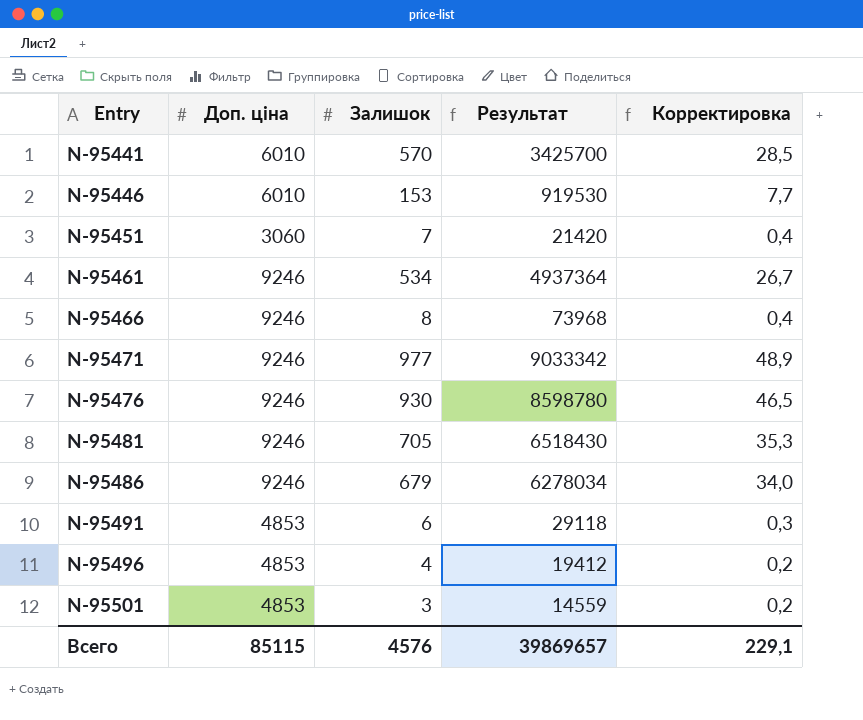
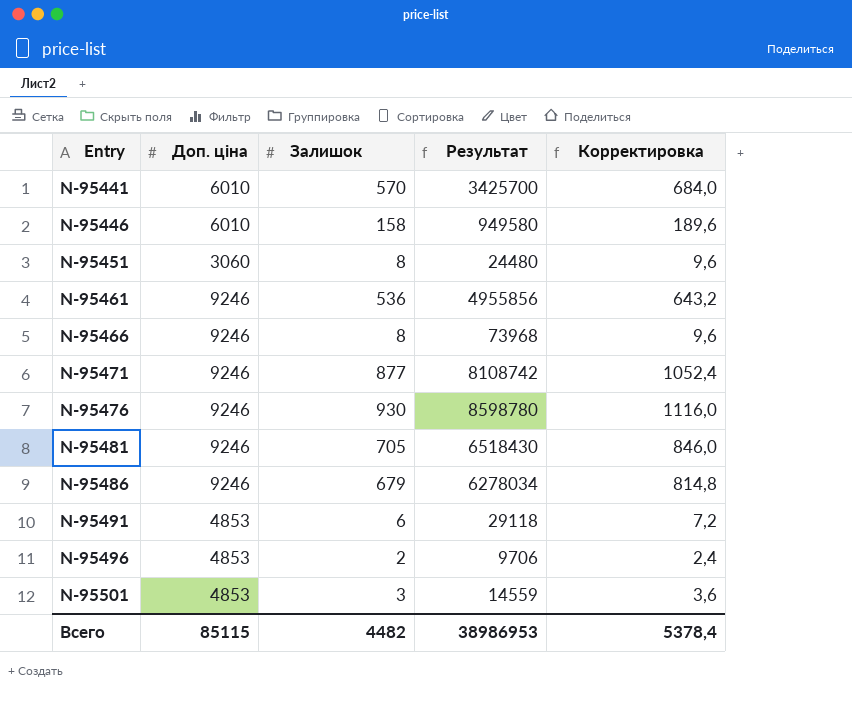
column Корректировка | formula: [Залишок] * 0,05 -> [Залишок] * 1,2
N-95446 | Залишок: 153 -> 158
N-95446 | Результат: 919530 -> 949580
N-95451 | Залишок: 7 -> 8
N-95451 | Результат: 21420 -> 24480
N-95461 | Залишок: 534 -> 536
N-95461 | Результат: 4937364 -> 4955856
N-95471 | Залишок: 977 -> 877
N-95471 | Результат: 9033342 -> 8108742
N-95496 | Залишок: 4 -> 2
N-95496 | Результат: 19412 -> 9706
Всего | Залишок: 4576 -> 4482
Всего | Результат: 39869657 -> 38986953
Всего | Корректировка: 229,1 -> 5378,4

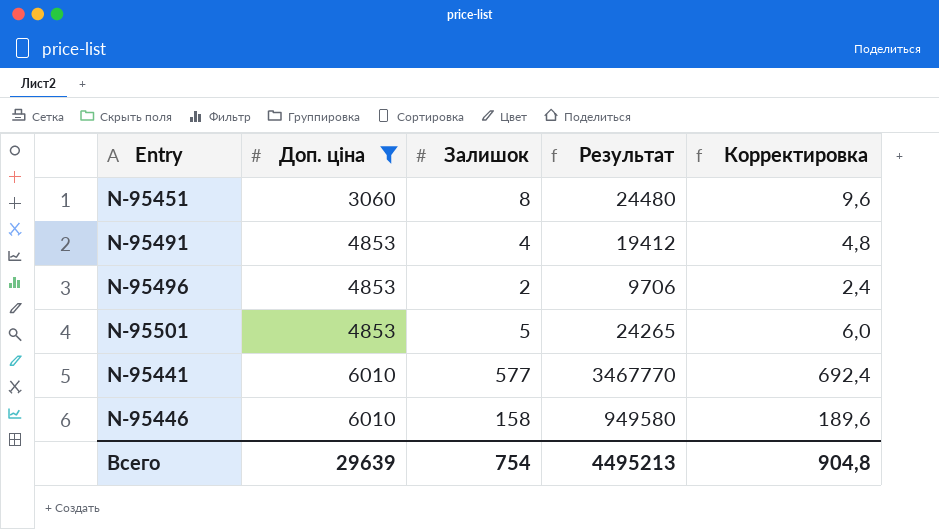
filter: none -> Доп. ціна != 9246
row order: Entry ascending -> Доп. ціна ascending
N-95491 | Залишок: 6 -> 4
N-95491 | Результат: 29118 -> 19412
N-95491 | Корректировка: 7,2 -> 4,8
N-95501 | Залишок: 3 -> 5
N-95501 | Результат: 14559 -> 24265
N-95501 | Корректировка: 3,6 -> 6,0
N-95441 | Залишок: 570 -> 577
N-95441 | Результат: 3425700 -> 3467770
N-95441 | Корректировка: 684,0 -> 692,4
Всего | Доп. ціна: 85115 -> 29639
Всего | Залишок: 4482 -> 754
Всего | Результат: 38986953 -> 4495213
Всего | Корректировка: 5378,4 -> 904,8

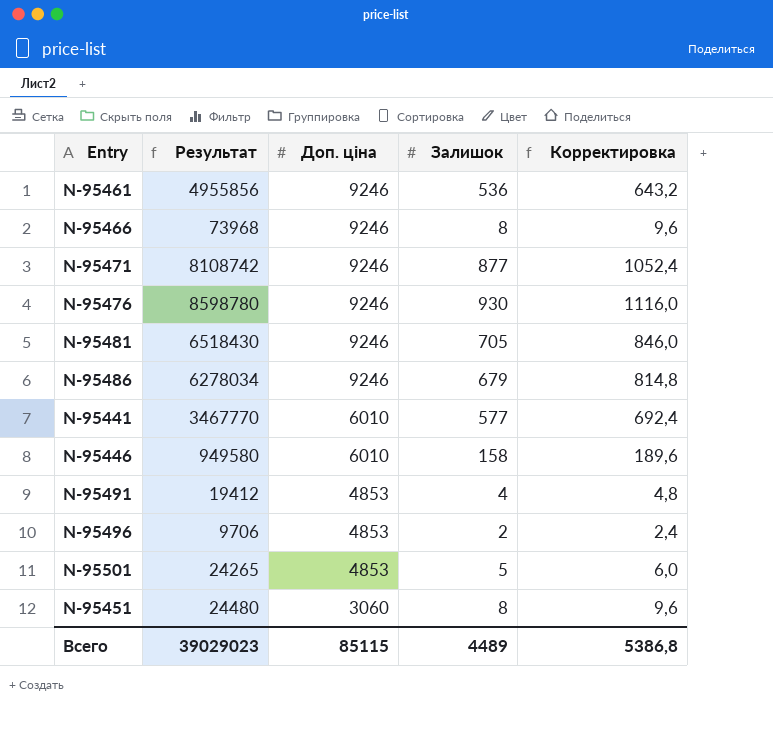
filter: Доп. ціна != 9246 -> none
row order: Доп. ціна ascending -> Доп. ціна descending
column Результат | position: 4 -> 2
Всего | Результат: 4495213 -> 39029023
Всего | Доп. ціна: 29639 -> 85115
Всего | Залишок: 754 -> 4489
Всего | Корректировка: 904,8 -> 5386,8

